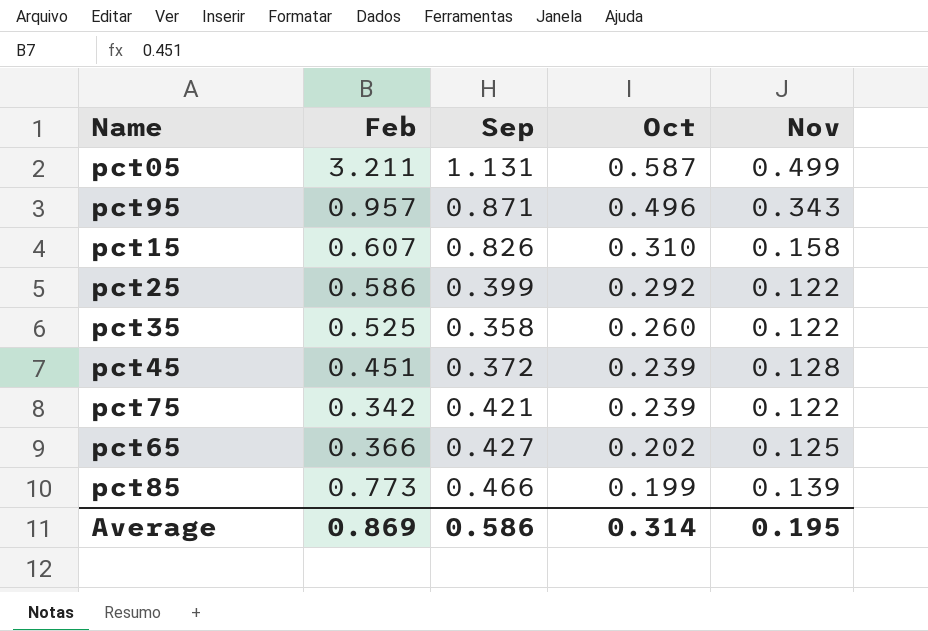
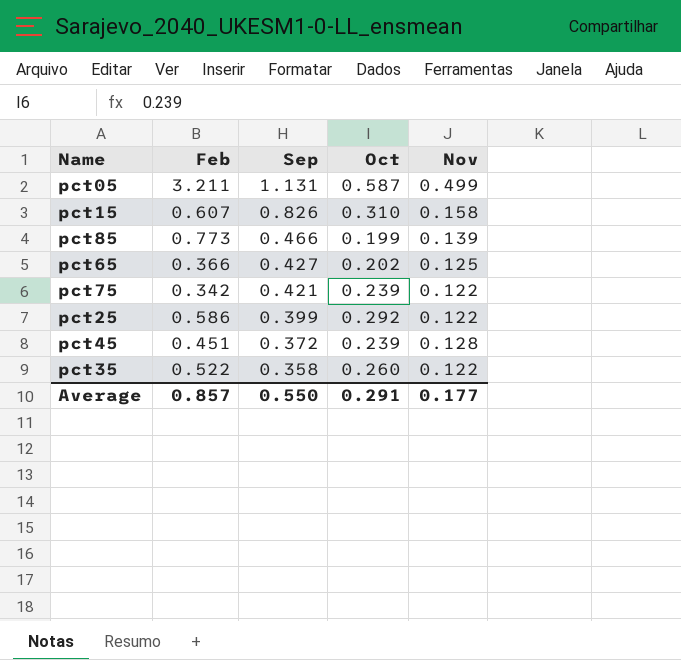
row order: Oct descending -> Sep descending
row pct95: 0.957 | 0.871 | 0.496 | 0.343 -> none
pct35 | Feb: 0.525 -> 0.522
Average | Feb: 0.869 -> 0.857
Average | Sep: 0.586 -> 0.550
Average | Oct: 0.314 -> 0.291
Average | Nov: 0.195 -> 0.177

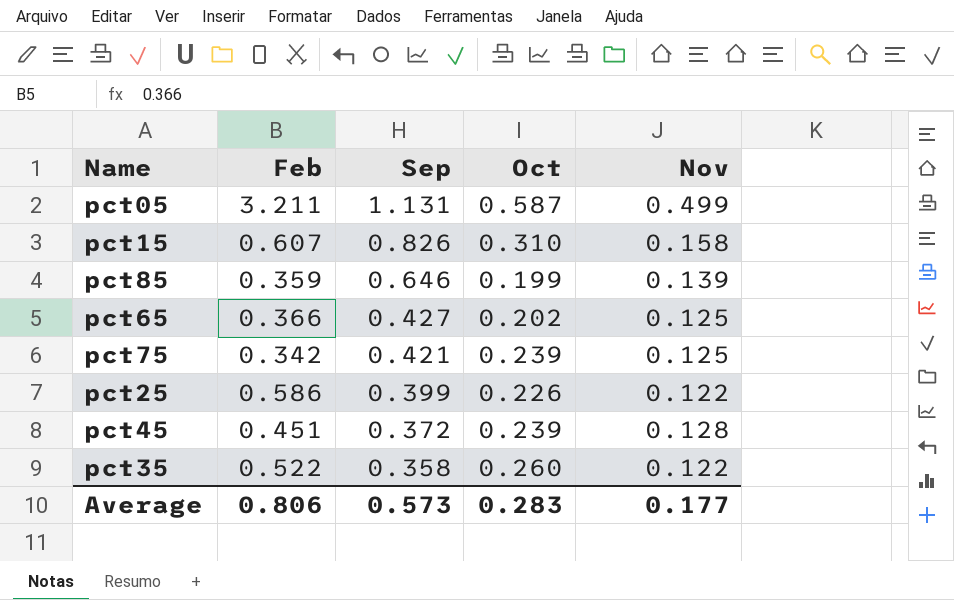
pct85 | Feb: 0.773 -> 0.359
pct85 | Sep: 0.466 -> 0.646
pct75 | Nov: 0.122 -> 0.125
pct25 | Oct: 0.292 -> 0.226
Average | Feb: 0.857 -> 0.806
Average | Sep: 0.550 -> 0.573
Average | Oct: 0.291 -> 0.283

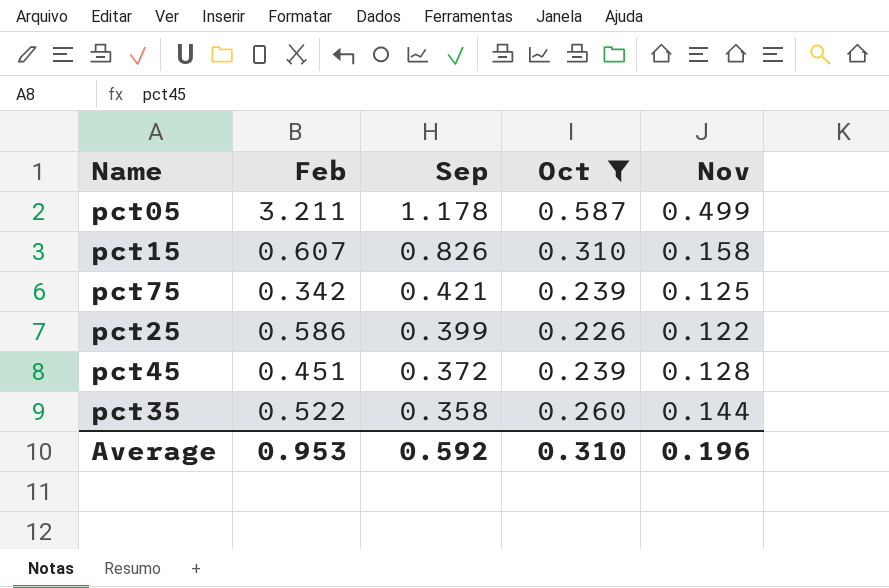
filter: none -> Oct >= 0.226
pct05 | Sep: 1.131 -> 1.178
pct35 | Nov: 0.122 -> 0.144
Average | Feb: 0.806 -> 0.953
Average | Sep: 0.573 -> 0.592
Average | Oct: 0.283 -> 0.310
Average | Nov: 0.177 -> 0.196

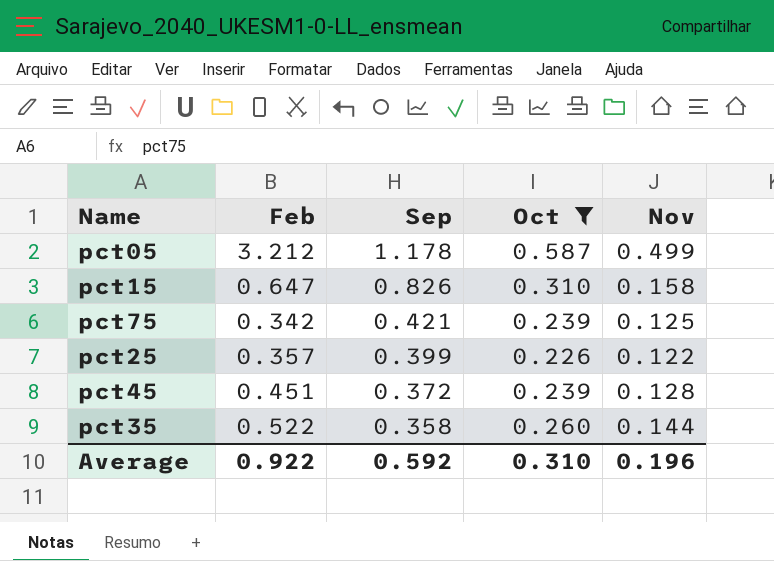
pct05 | Feb: 3.211 -> 3.212
pct15 | Feb: 0.607 -> 0.647
pct25 | Feb: 0.586 -> 0.357
Average | Feb: 0.953 -> 0.922

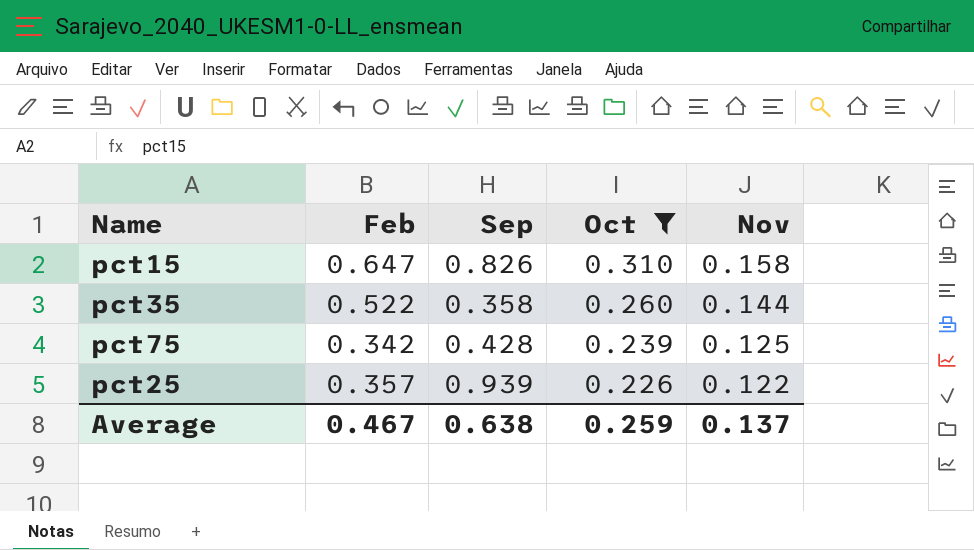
row order: Sep descending -> Oct descending
row pct05: 3.212 | 1.178 | 0.587 | 0.499 -> none
row pct45: 0.451 | 0.372 | 0.239 | 0.128 -> none
pct75 | Sep: 0.421 -> 0.428
pct25 | Sep: 0.399 -> 0.939
Average | Feb: 0.922 -> 0.467
Average | Sep: 0.592 -> 0.638
Average | Oct: 0.310 -> 0.259
Average | Nov: 0.196 -> 0.137

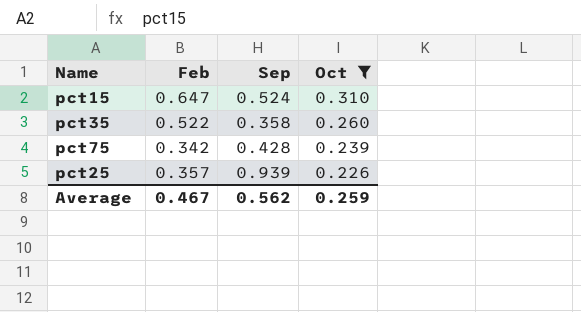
column Nov | position: 5 -> none
pct15 | Sep: 0.826 -> 0.524
Average | Sep: 0.638 -> 0.562

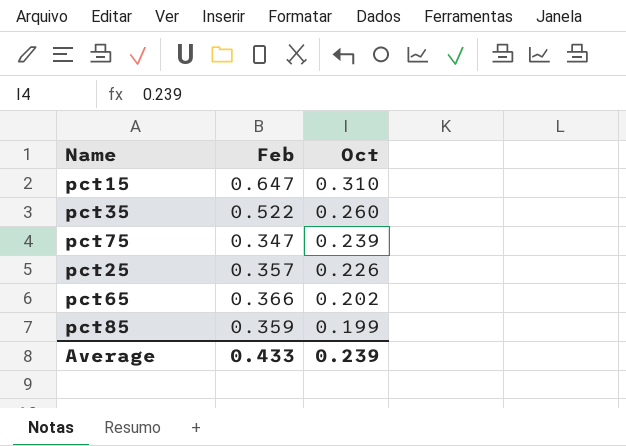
filter: Oct >= 0.226 -> none
column Sep | position: 3 -> none
pct75 | Feb: 0.342 -> 0.347
Average | Feb: 0.467 -> 0.433
Average | Oct: 0.259 -> 0.239

